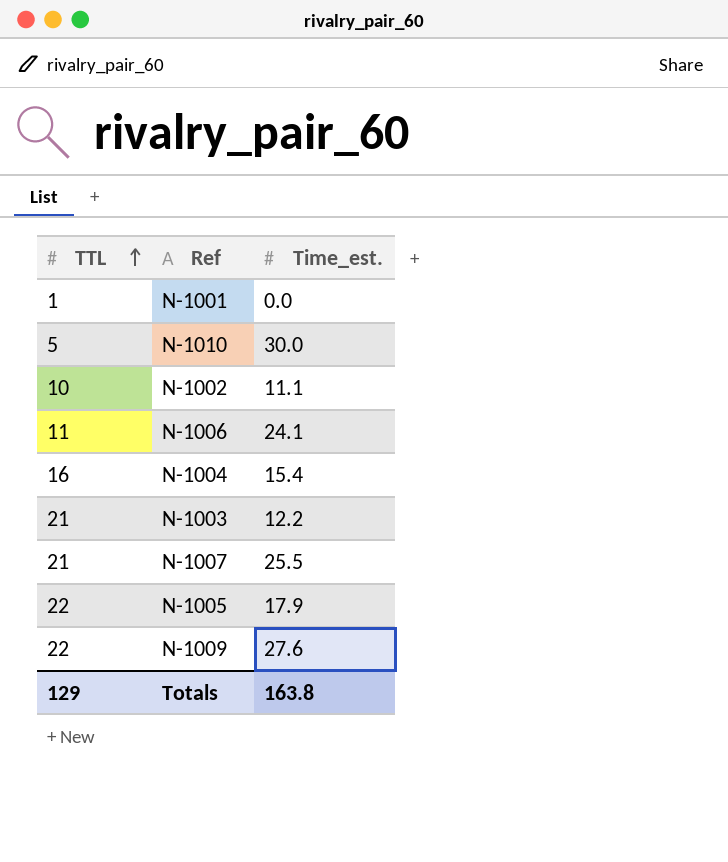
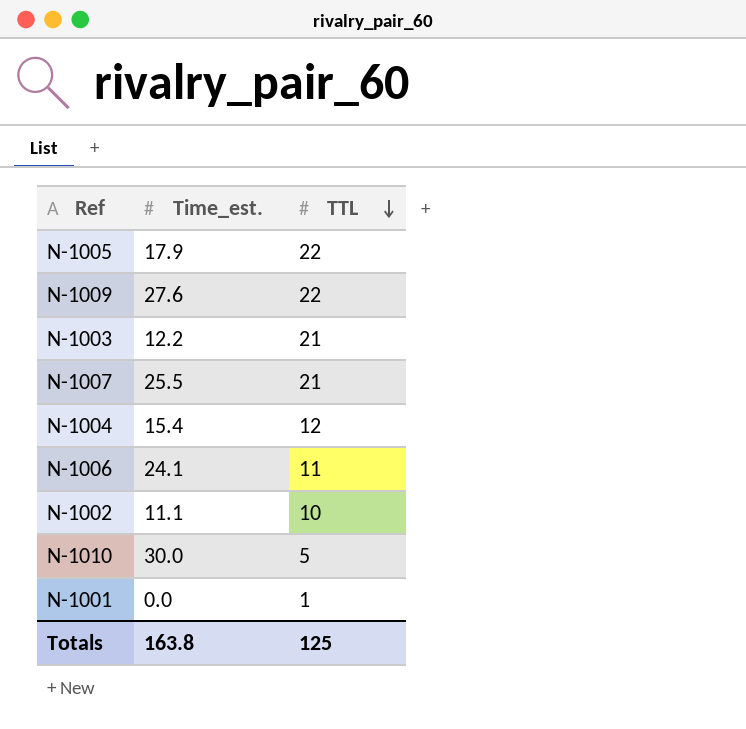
row order: TTL ascending -> TTL descending
column TTL | position: 1 -> 3
N-1004 | TTL: 16 -> 12
Totals | TTL: 129 -> 125

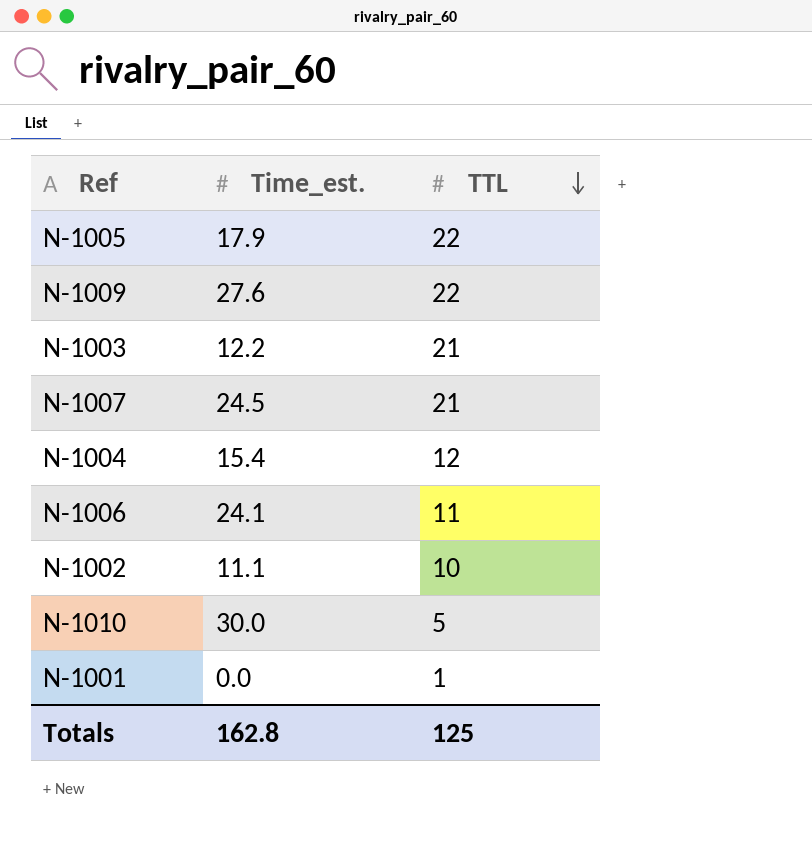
N-1007 | Time_est.: 25.5 -> 24.5
Totals | Time_est.: 163.8 -> 162.8

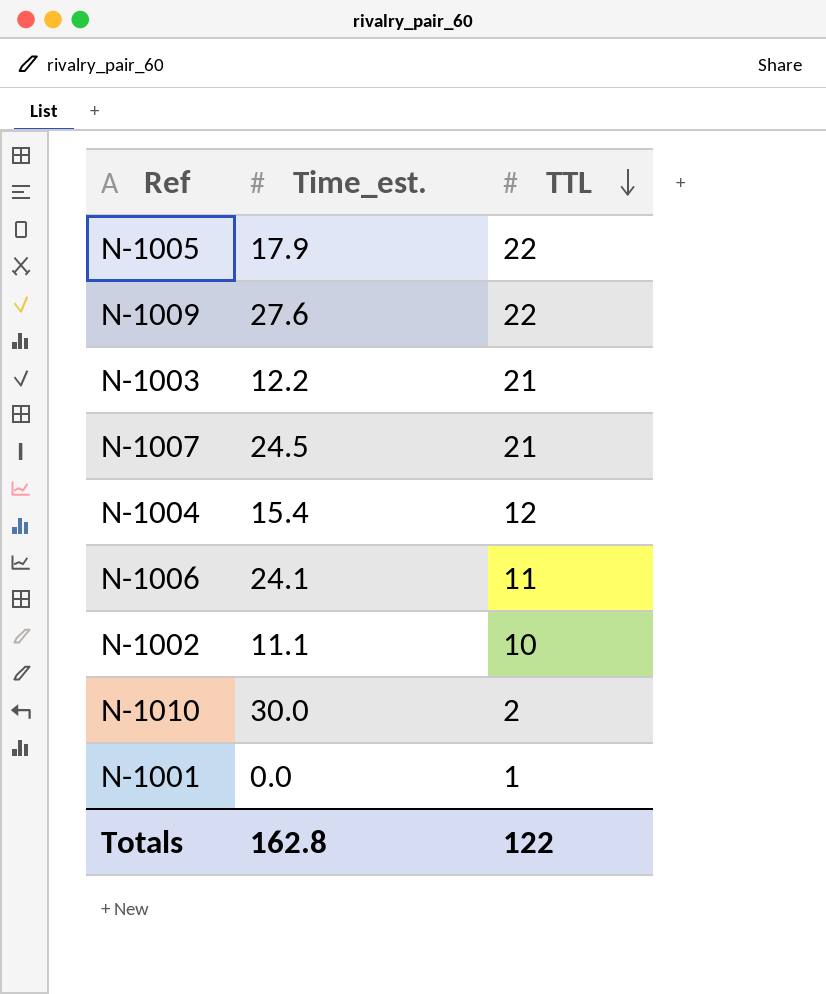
N-1010 | TTL: 5 -> 2
Totals | TTL: 125 -> 122

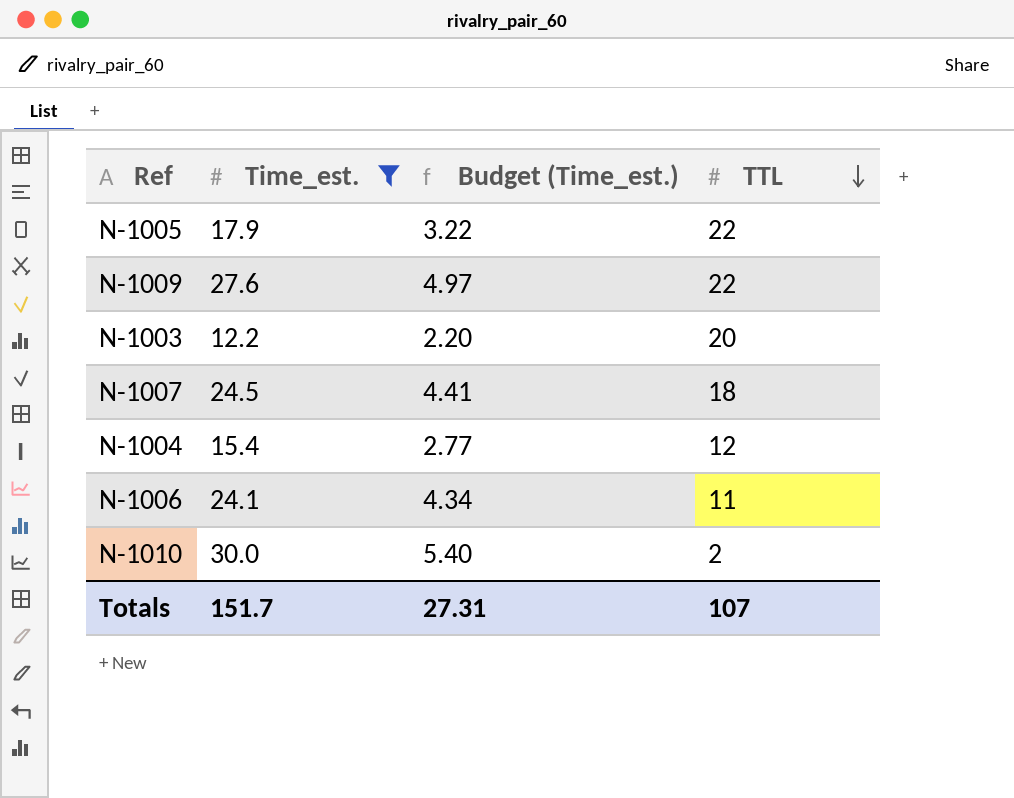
filter: none -> Time_est. >= 12.2
column Budget (Time_est.) | formula: none -> [Time_est.] * 0.18
N-1003 | TTL: 21 -> 20
N-1007 | TTL: 21 -> 18
Totals | Time_est.: 162.8 -> 151.7
Totals | TTL: 122 -> 107

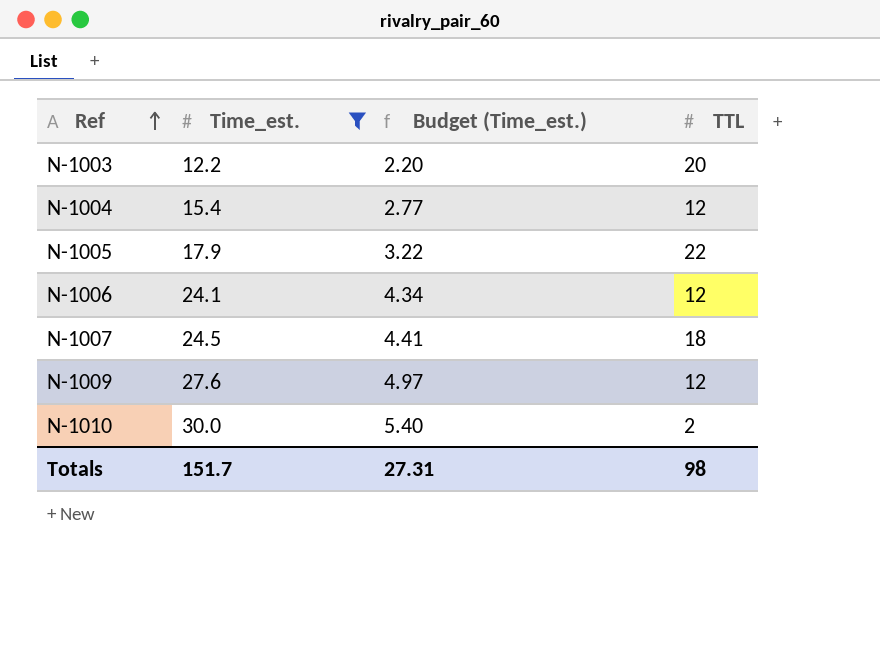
row order: TTL descending -> Ref ascending
N-1006 | TTL: 11 -> 12
N-1009 | TTL: 22 -> 12
Totals | TTL: 107 -> 98

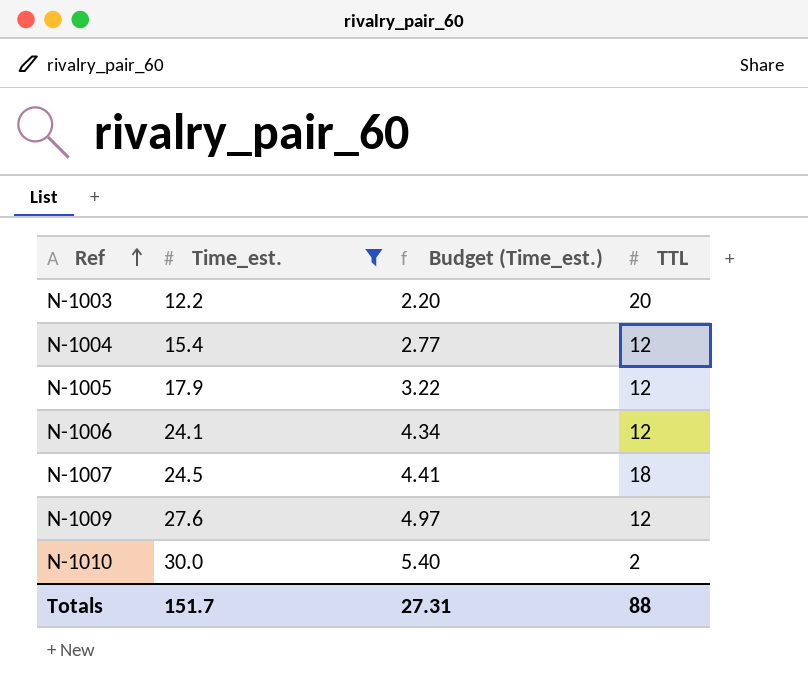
N-1005 | TTL: 22 -> 12
Totals | TTL: 98 -> 88

